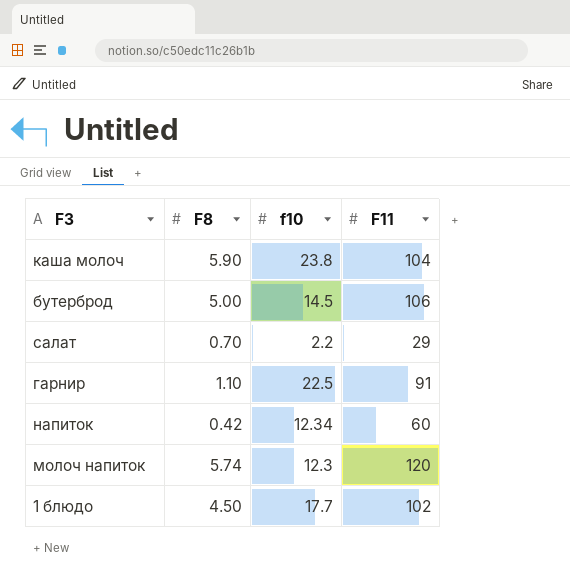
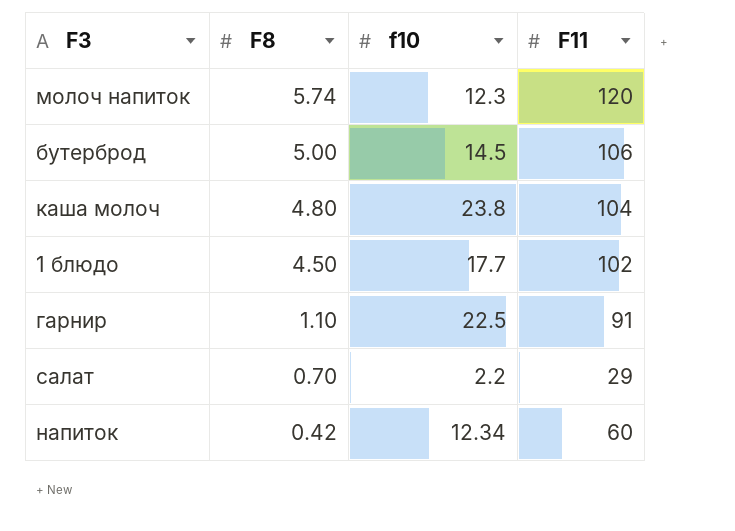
row order: none -> F8 descending
каша молоч | F8: 5.90 -> 4.80

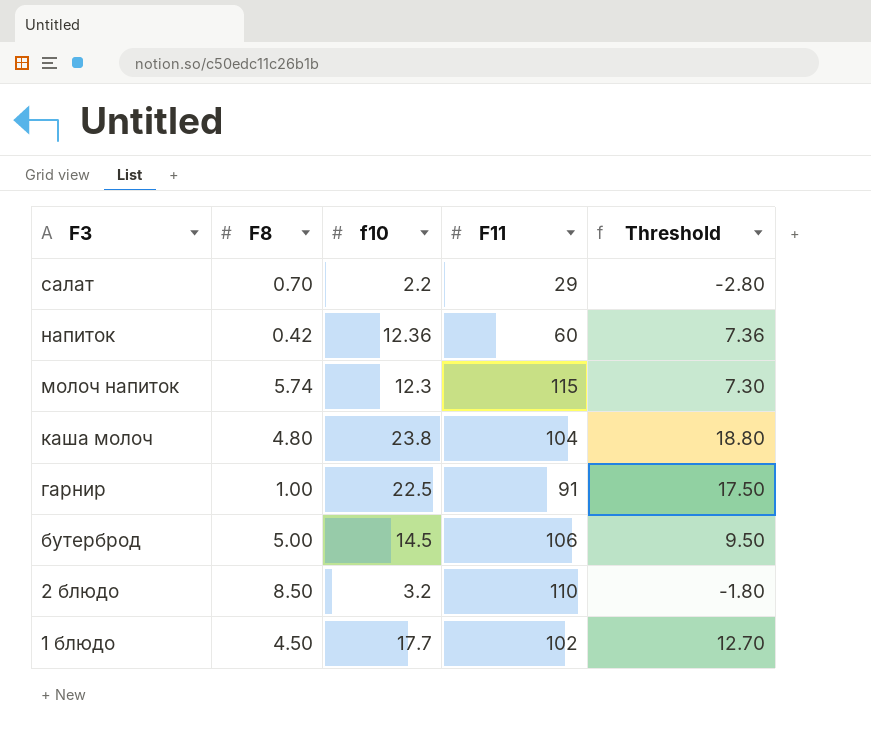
row order: F8 descending -> F3 descending
column Threshold | formula: none -> [f10] - 5
напиток | f10: 12.34 -> 12.36
молоч напиток | F11: 120 -> 115
гарнир | F8: 1.10 -> 1.00
row 2 блюдо: none -> 8.50 | 3.2 | 110 | -1.80

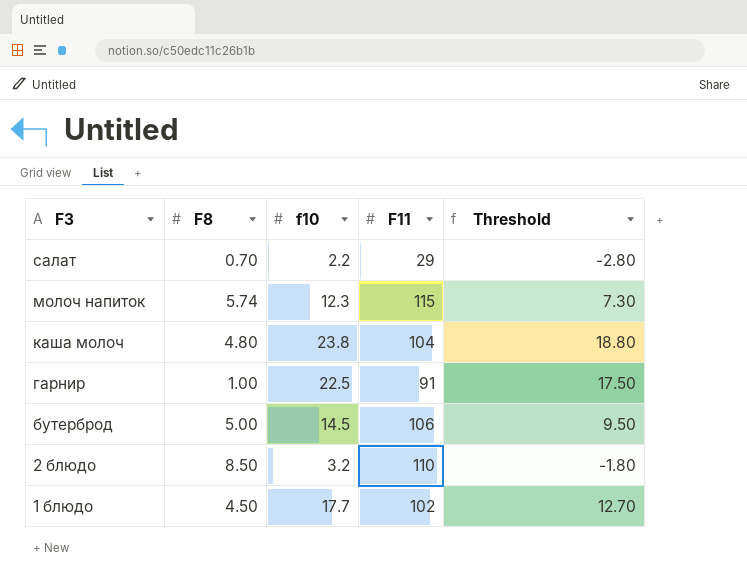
row напиток: 0.42 | 12.36 | 60 | 7.36 -> none

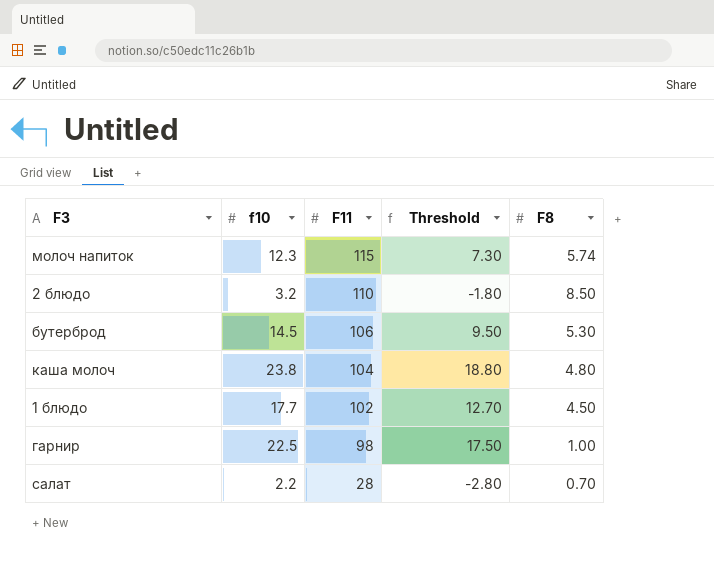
row order: F3 descending -> F11 descending
column F8 | position: 2 -> 5
бутерброд | F8: 5.00 -> 5.30
гарнир | F11: 91 -> 98
салат | F11: 29 -> 28

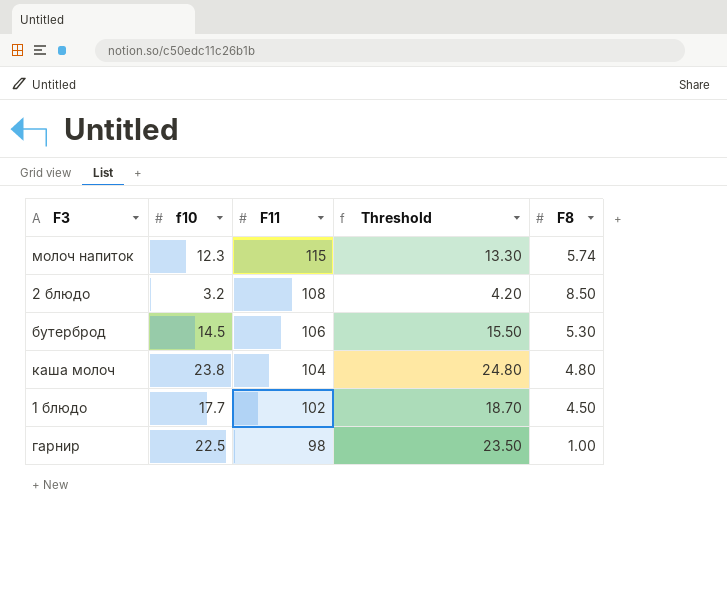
column Threshold | formula: [f10] - 5 -> [f10] + 1
row салат: 2.2 | 28 | -2.80 | 0.70 -> none
2 блюдо | F11: 110 -> 108

